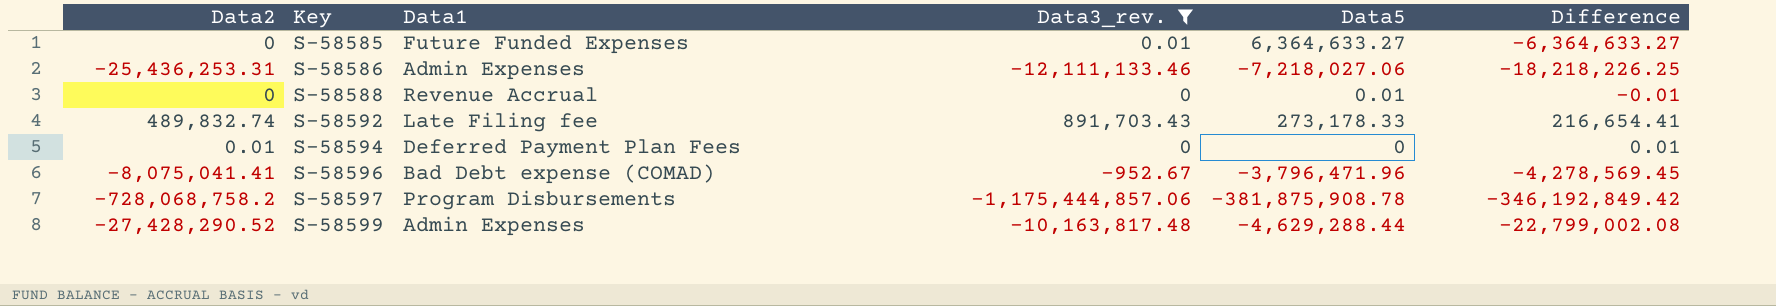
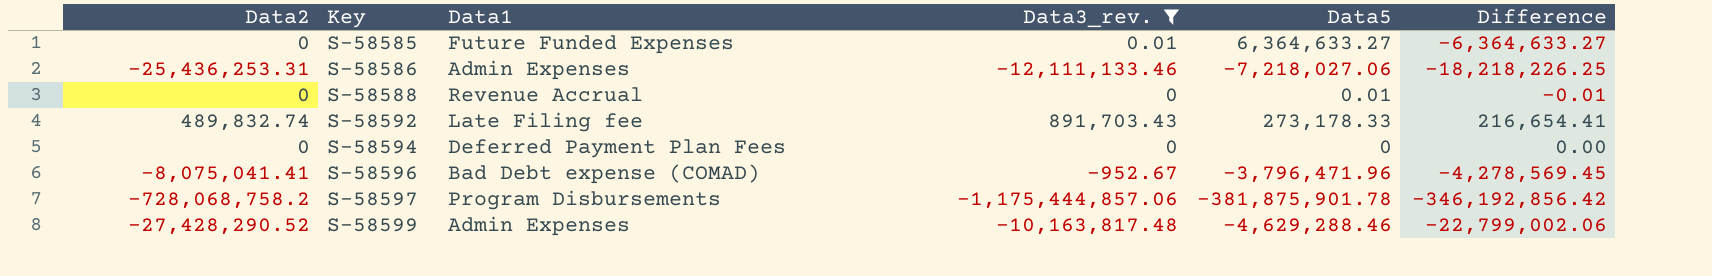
S-58594 | Data2: 0.01 -> 0
S-58594 | Difference: 0.01 -> 0.00
S-58597 | Data5: -381,875,908.78 -> -381,875,901.78
S-58597 | Difference: -346,192,849.42 -> -346,192,856.42
S-58599 | Data5: -4,629,288.44 -> -4,629,288.46
S-58599 | Difference: -22,799,002.08 -> -22,799,002.06

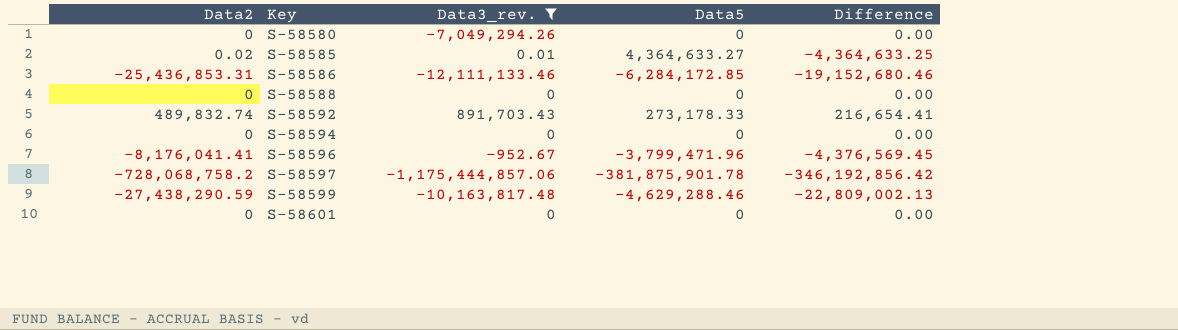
column Data1 | position: 3 -> none
row S-58580: none -> 0 | -7,049,294.26 | 0 | 0.00
S-58585 | Data2: 0 -> 0.02
S-58585 | Data5: 6,364,633.27 -> 4,364,633.27
S-58585 | Difference: -6,364,633.27 -> -4,364,633.25
S-58586 | Data2: -25,436,253.31 -> -25,436,853.31
S-58586 | Data5: -7,218,027.06 -> -6,284,172.85
S-58586 | Difference: -18,218,226.25 -> -19,152,680.46
S-58588 | Data5: 0.01 -> 0
S-58588 | Difference: -0.01 -> 0.00
S-58596 | Data2: -8,075,041.41 -> -8,176,041.41
S-58596 | Data5: -3,796,471.96 -> -3,799,471.96
S-58596 | Difference: -4,278,569.45 -> -4,376,569.45
S-58599 | Data2: -27,428,290.52 -> -27,438,290.59
S-58599 | Difference: -22,799,002.06 -> -22,809,002.13
row S-58601: none -> 0 | 0 | 0 | 0.00

